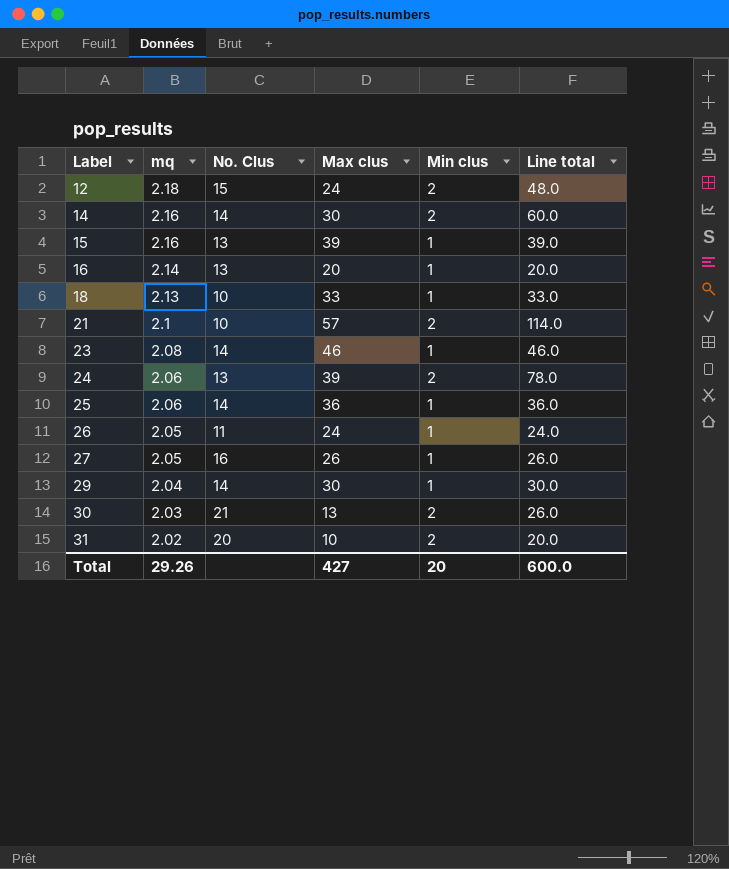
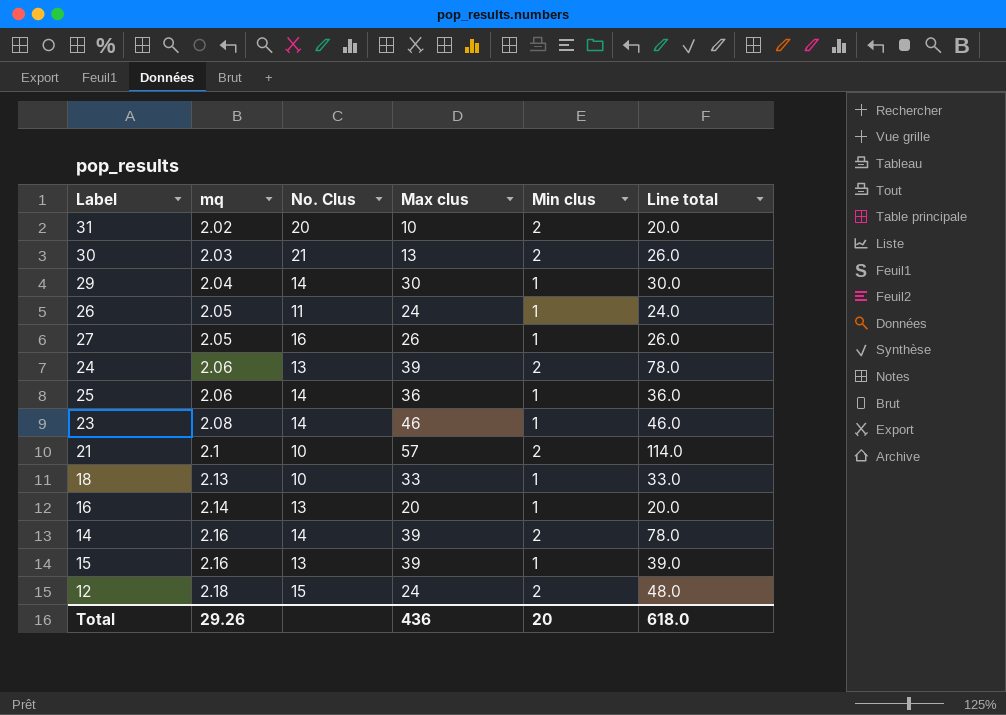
row order: Label ascending -> mq ascending
14 | Max clus: 30 -> 39
14 | Line total: 60.0 -> 78.0
Total | Max clus: 427 -> 436
Total | Line total: 600.0 -> 618.0

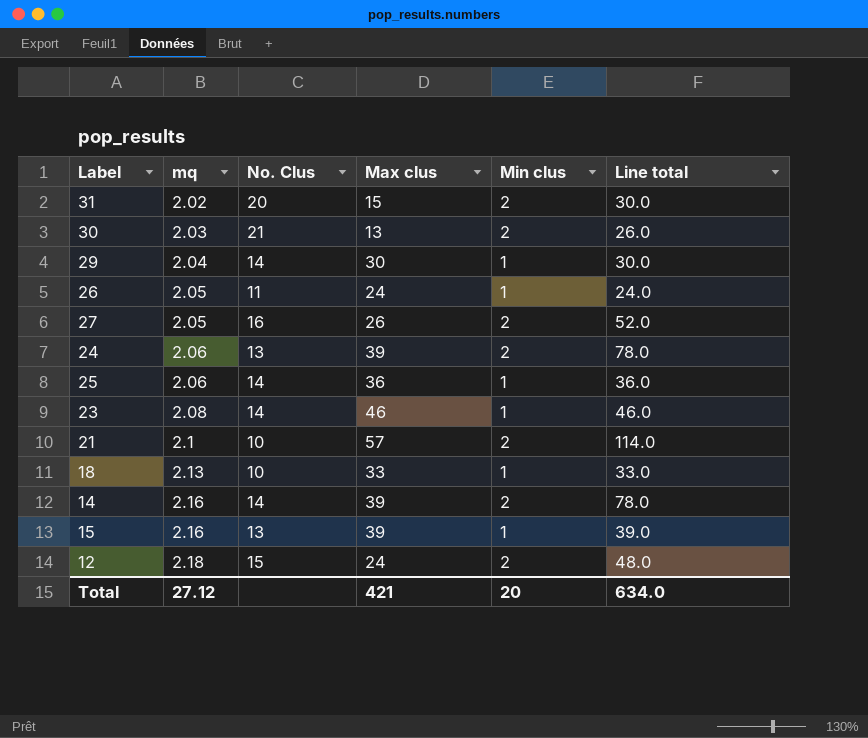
row 16: 2.14 | 13 | 20 | 1 | 20.0 -> none
31 | Max clus: 10 -> 15
31 | Line total: 20.0 -> 30.0
27 | Min clus: 1 -> 2
27 | Line total: 26.0 -> 52.0
Total | mq: 29.26 -> 27.12
Total | Max clus: 436 -> 421
Total | Line total: 618.0 -> 634.0

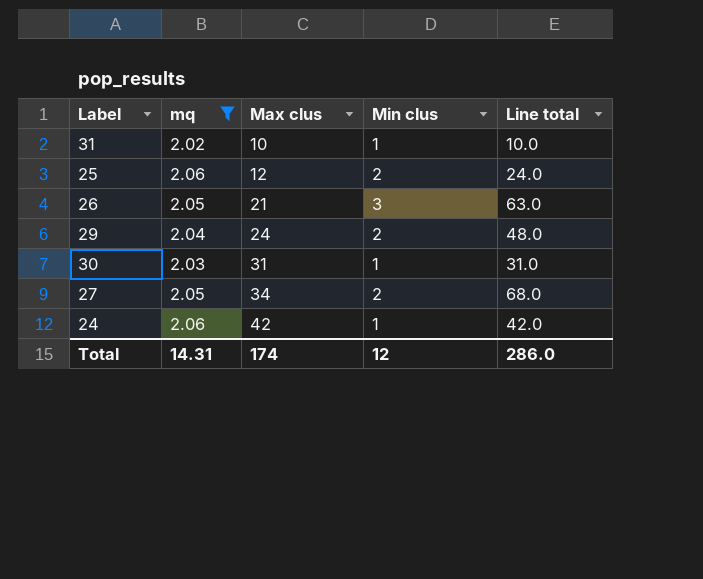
filter: none -> mq <= 2.06
row order: mq ascending -> Max clus ascending
column No. Clus | position: 3 -> none
31 | Max clus: 15 -> 10
31 | Min clus: 2 -> 1
31 | Line total: 30.0 -> 10.0
25 | Max clus: 36 -> 12
25 | Min clus: 1 -> 2
25 | Line total: 36.0 -> 24.0
26 | Max clus: 24 -> 21
26 | Min clus: 1 -> 3
26 | Line total: 24.0 -> 63.0
29 | Max clus: 30 -> 24
29 | Min clus: 1 -> 2
29 | Line total: 30.0 -> 48.0
30 | Max clus: 13 -> 31
30 | Min clus: 2 -> 1
30 | Line total: 26.0 -> 31.0
27 | Max clus: 26 -> 34
27 | Line total: 52.0 -> 68.0
24 | Max clus: 39 -> 42
24 | Min clus: 2 -> 1
24 | Line total: 78.0 -> 42.0
Total | mq: 27.12 -> 14.31
Total | Max clus: 421 -> 174
Total | Min clus: 20 -> 12
Total | Line total: 634.0 -> 286.0

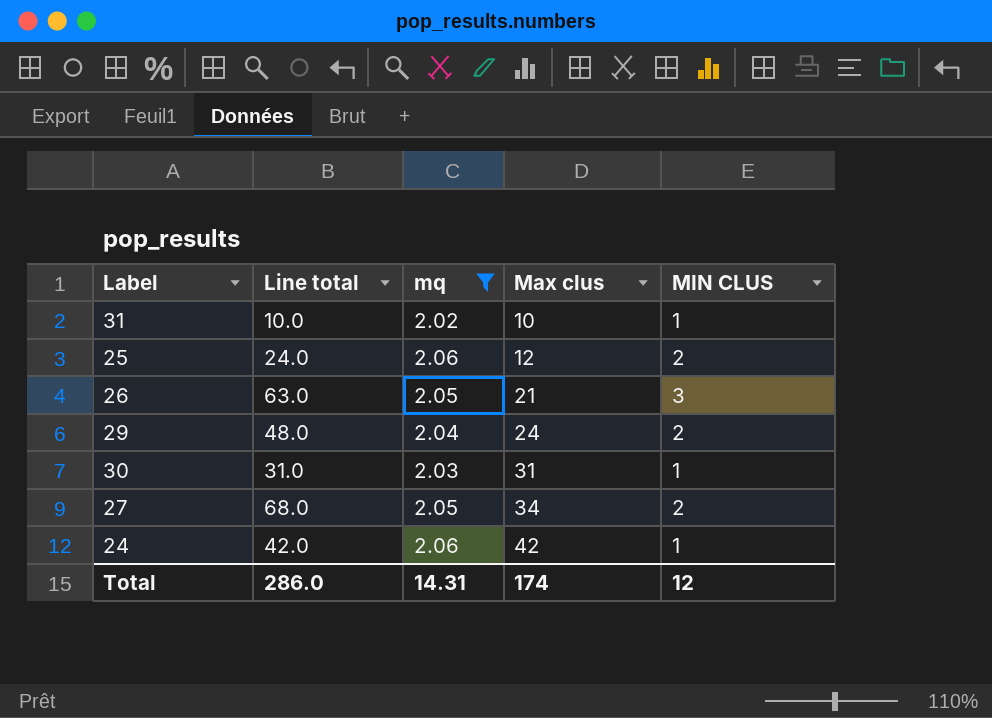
column Line total | position: 5 -> 2
column name: Min clus -> MIN CLUS

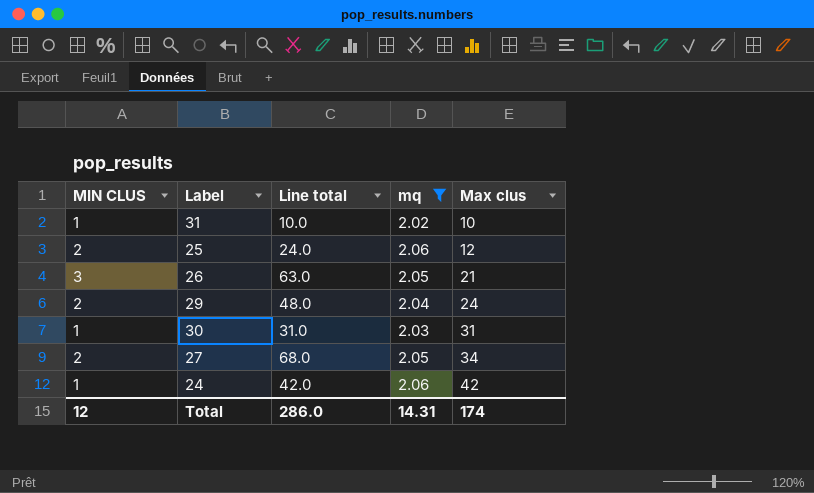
column MIN CLUS | position: 5 -> 1

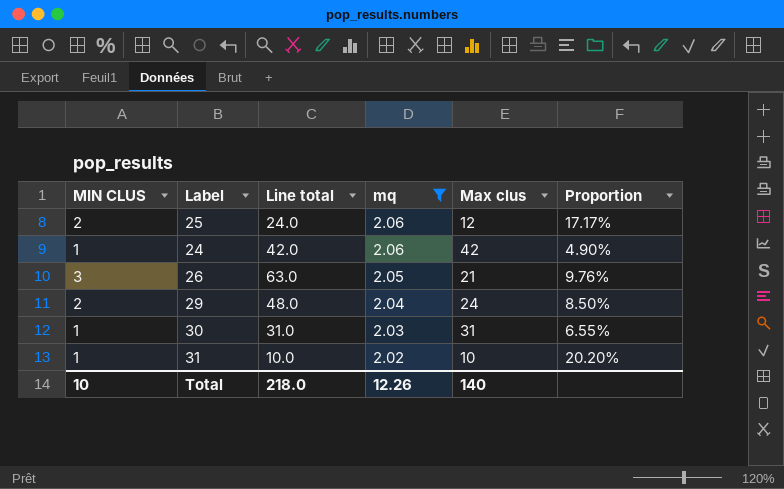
row order: Max clus ascending -> mq descending
column Proportion | formula: none -> [mq] / [Max clus]
row 27: 2 | 68.0 | 2.05 | 34 -> none
Total | MIN CLUS: 12 -> 10
Total | Line total: 286.0 -> 218.0
Total | mq: 14.31 -> 12.26
Total | Max clus: 174 -> 140

